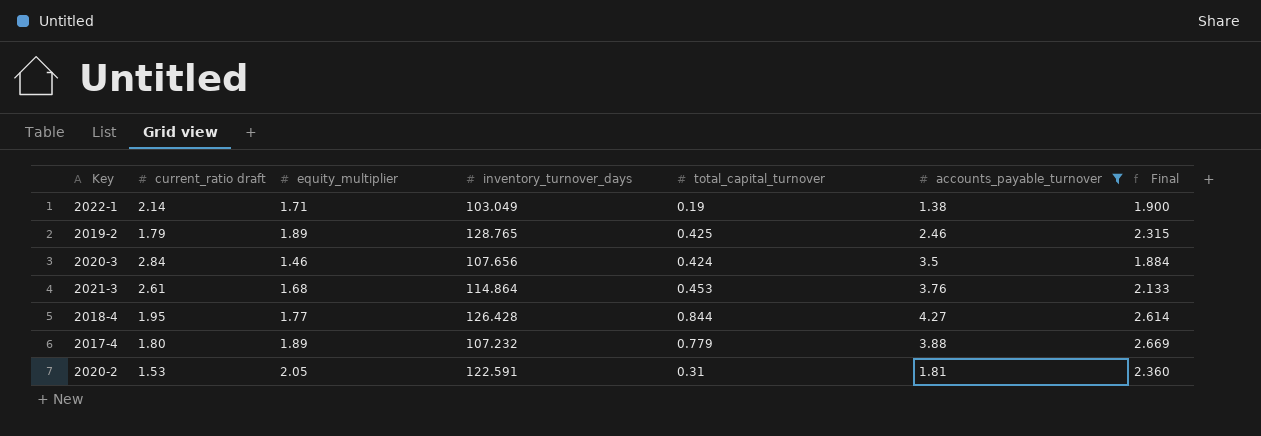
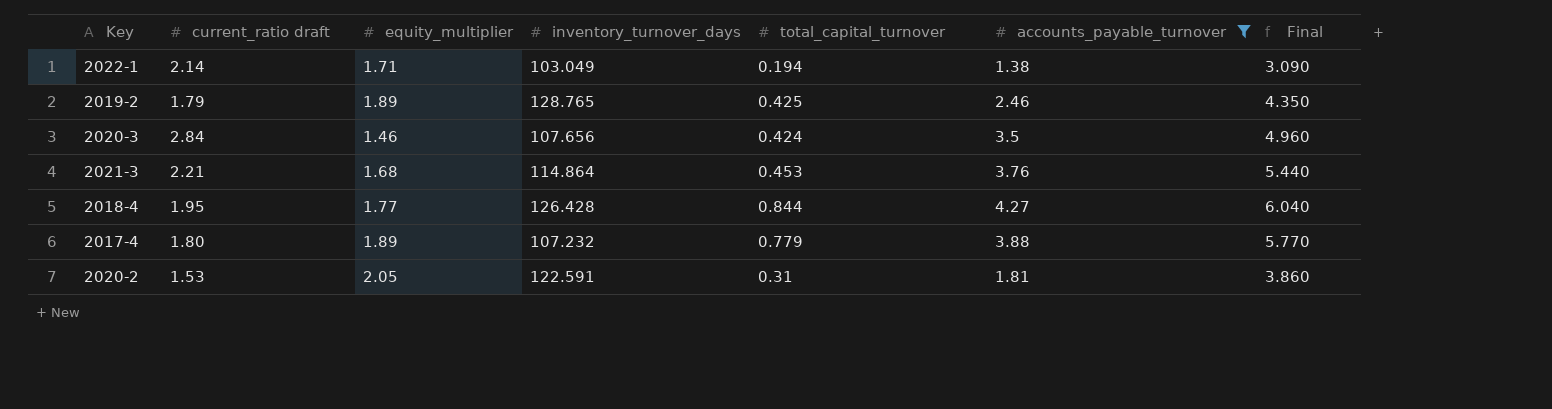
column Final | formula: [equity_multiplier] + [total_capital_turnover] -> [equity_multiplier] + [accounts_payable_turnover]
2022-1 | total_capital_turnover: 0.19 -> 0.194
2021-3 | current_ratio draft: 2.61 -> 2.21

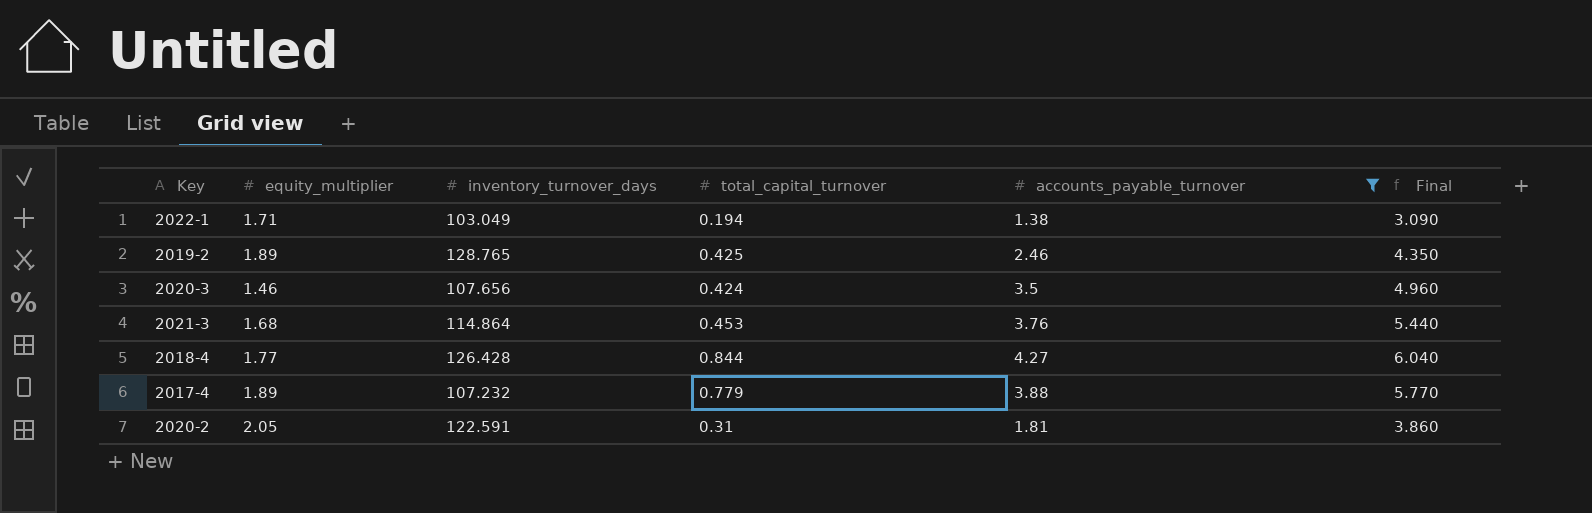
column current_ratio draft | position: 2 -> none

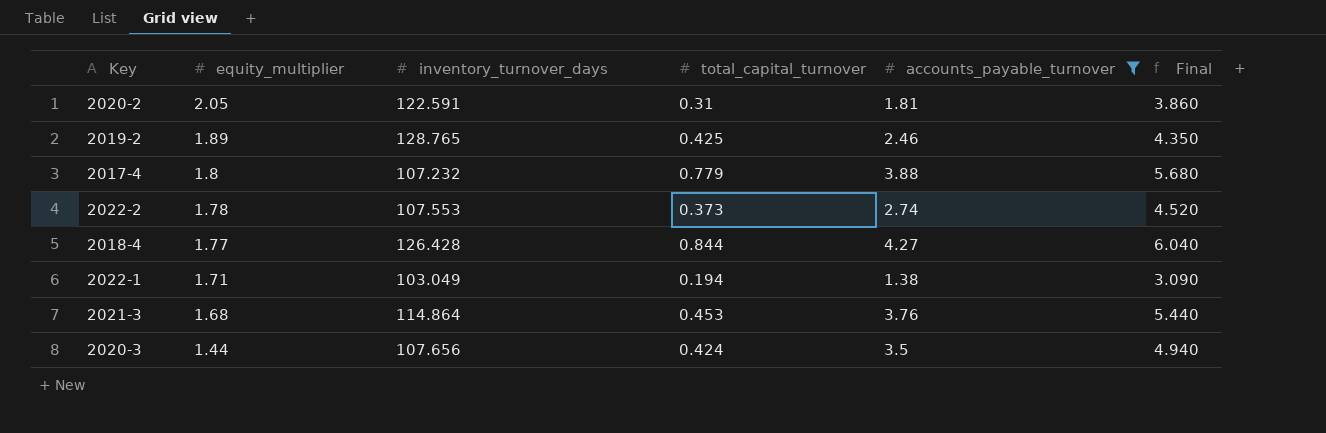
row order: none -> equity_multiplier descending
2017-4 | equity_multiplier: 1.89 -> 1.8
2017-4 | Final: 5.770 -> 5.680
row 2022-2: none -> 1.78 | 107.553 | 0.373 | 2.74 | 4.520
2020-3 | equity_multiplier: 1.46 -> 1.44
2020-3 | Final: 4.960 -> 4.940

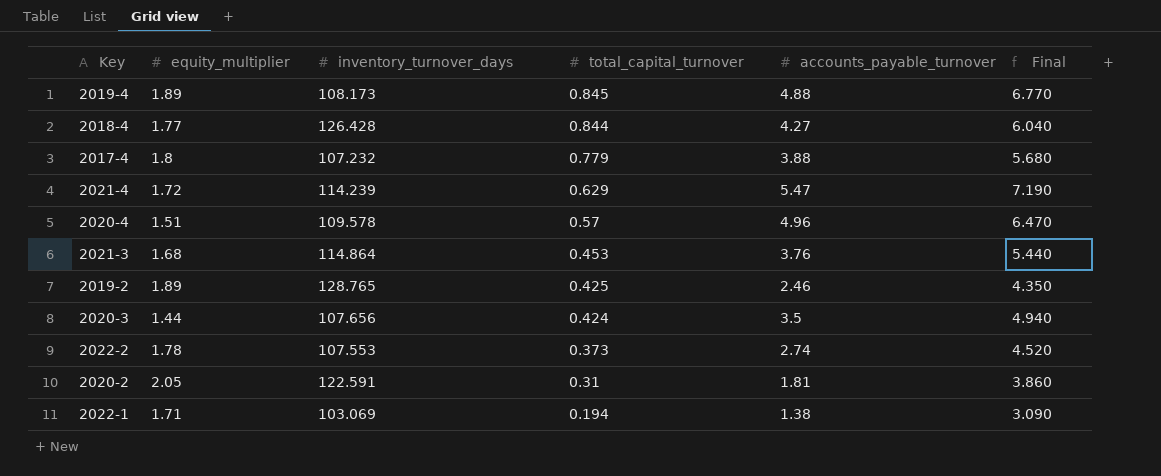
filter: accounts_payable_turnover <= 4.27 -> none
row order: equity_multiplier descending -> total_capital_turnover descending
2022-1 | inventory_turnover_days: 103.049 -> 103.069

